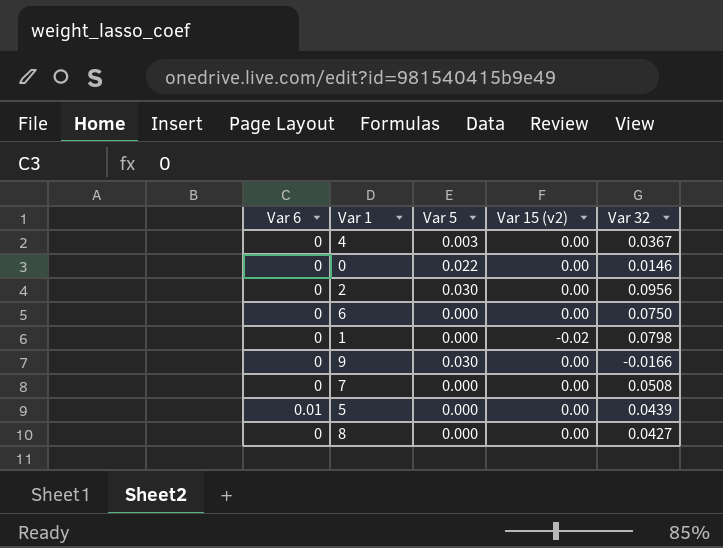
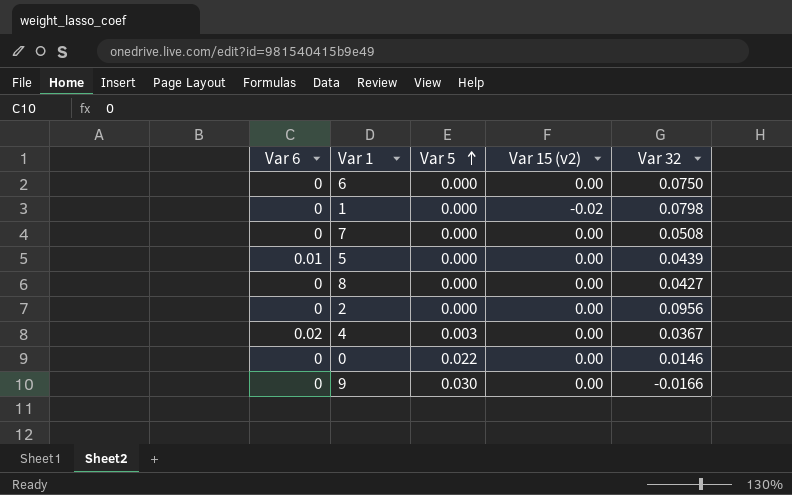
row order: none -> Var 5 ascending
2 | Var 5: 0.030 -> 0.000
4 | Var 6: 0 -> 0.02

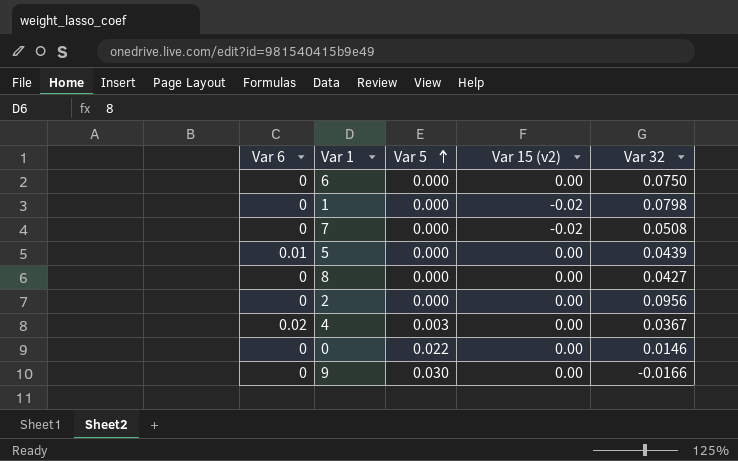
7 | Var 15 (v2): 0.00 -> -0.02

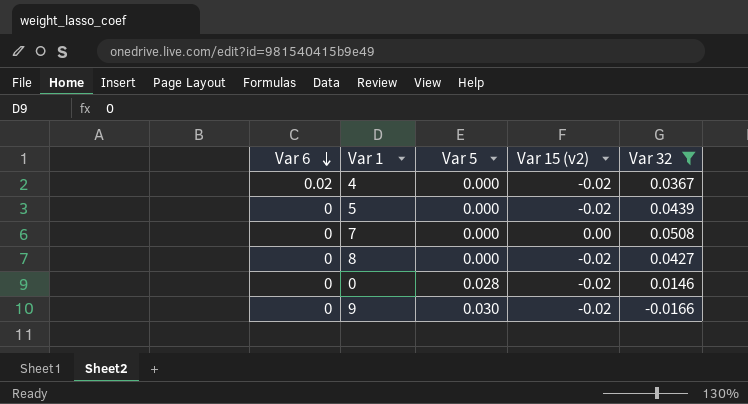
filter: none -> Var 32 <= 0.0508
row order: Var 5 ascending -> Var 6 descending
4 | Var 5: 0.003 -> 0.000
4 | Var 15 (v2): 0.00 -> -0.02
5 | Var 6: 0.01 -> 0
5 | Var 15 (v2): 0.00 -> -0.02
7 | Var 15 (v2): -0.02 -> 0.00
8 | Var 15 (v2): 0.00 -> -0.02
0 | Var 5: 0.022 -> 0.028
0 | Var 15 (v2): 0.00 -> -0.02
9 | Var 15 (v2): 0.00 -> -0.02

